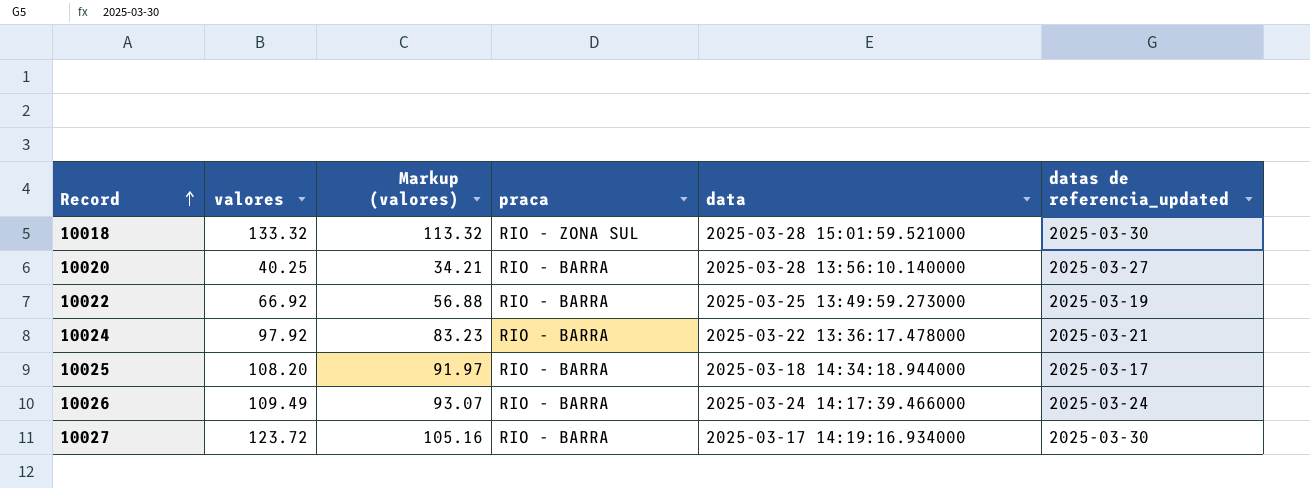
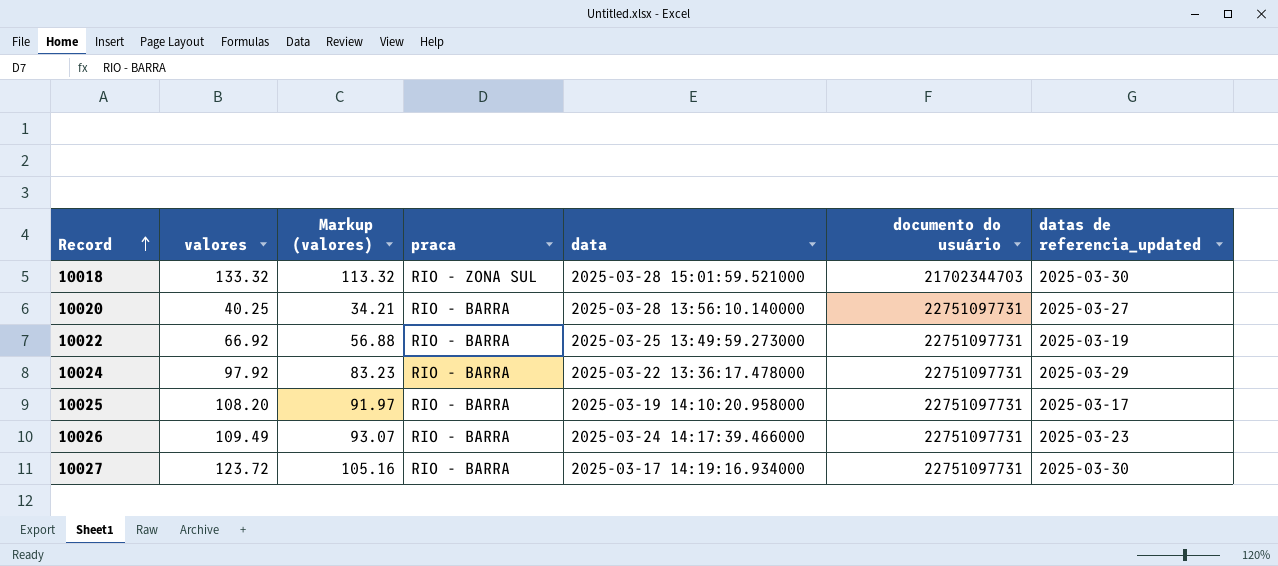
column documento do usuário | position: none -> 6
10024 | datas de referencia_updated: 2025-03-21 -> 2025-03-29
10025 | data: 2025-03-18 14:34:18.944000 -> 2025-03-19 14:10:20.958000
10026 | datas de referencia_updated: 2025-03-24 -> 2025-03-23

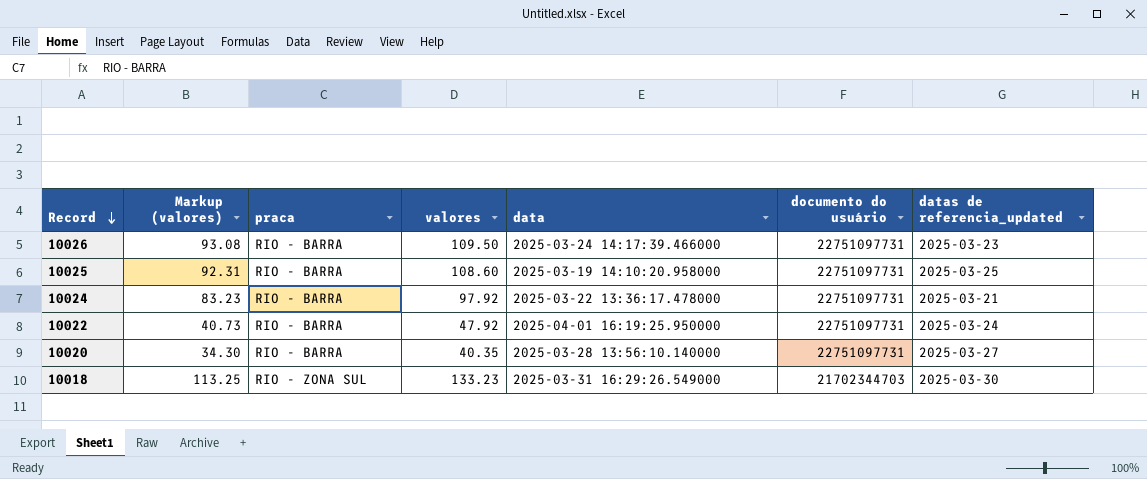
row order: Record ascending -> Record descending
column valores | position: 2 -> 4
row 10027: 123.72 | 105.16 | RIO - BARRA | 2025-03-17 14:19:16.934000 | 22751097731 | 2025-03-30 -> none
10026 | Markup (valores): 93.07 -> 93.08
10026 | valores: 109.49 -> 109.50
10025 | Markup (valores): 91.97 -> 92.31
10025 | valores: 108.20 -> 108.60
10025 | datas de referencia_updated: 2025-03-17 -> 2025-03-25
10024 | datas de referencia_updated: 2025-03-29 -> 2025-03-21
10022 | Markup (valores): 56.88 -> 40.73
10022 | valores: 66.92 -> 47.92
10022 | data: 2025-03-25 13:49:59.273000 -> 2025-04-01 16:19:25.950000
10022 | datas de referencia_updated: 2025-03-19 -> 2025-03-24
10020 | Markup (valores): 34.21 -> 34.30
10020 | valores: 40.25 -> 40.35
10018 | Markup (valores): 113.32 -> 113.25
10018 | valores: 133.32 -> 133.23
10018 | data: 2025-03-28 15:01:59.521000 -> 2025-03-31 16:29:26.549000

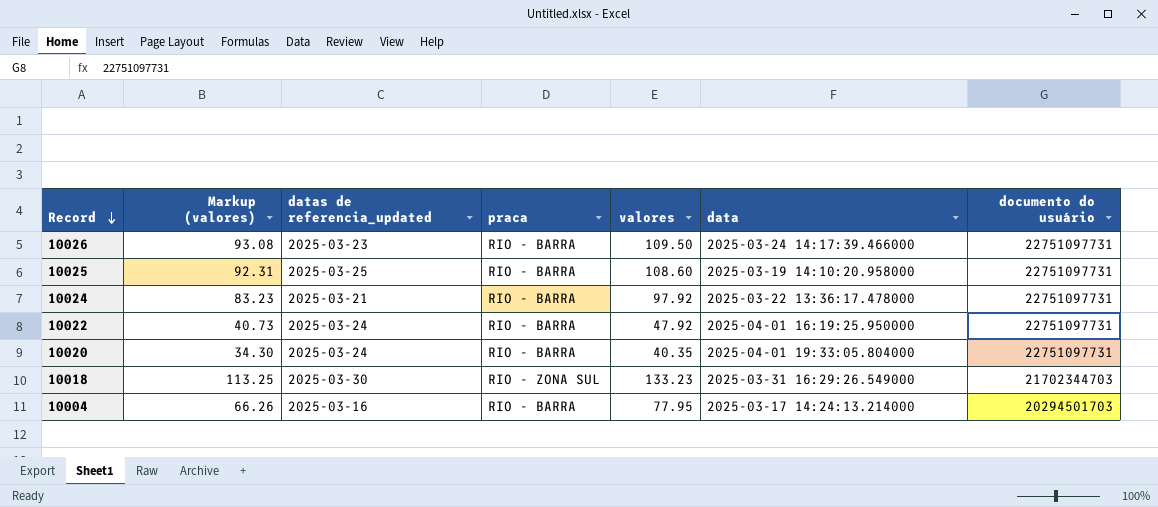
column datas de referencia_updated | position: 7 -> 3
10020 | datas de referencia_updated: 2025-03-27 -> 2025-03-24
10020 | data: 2025-03-28 13:56:10.140000 -> 2025-04-01 19:33:05.804000
row 10004: none -> 66.26 | 2025-03-16 | RIO - BARRA | 77.95 | 2025-03-17 14:24:13.214000 | 20294501703

